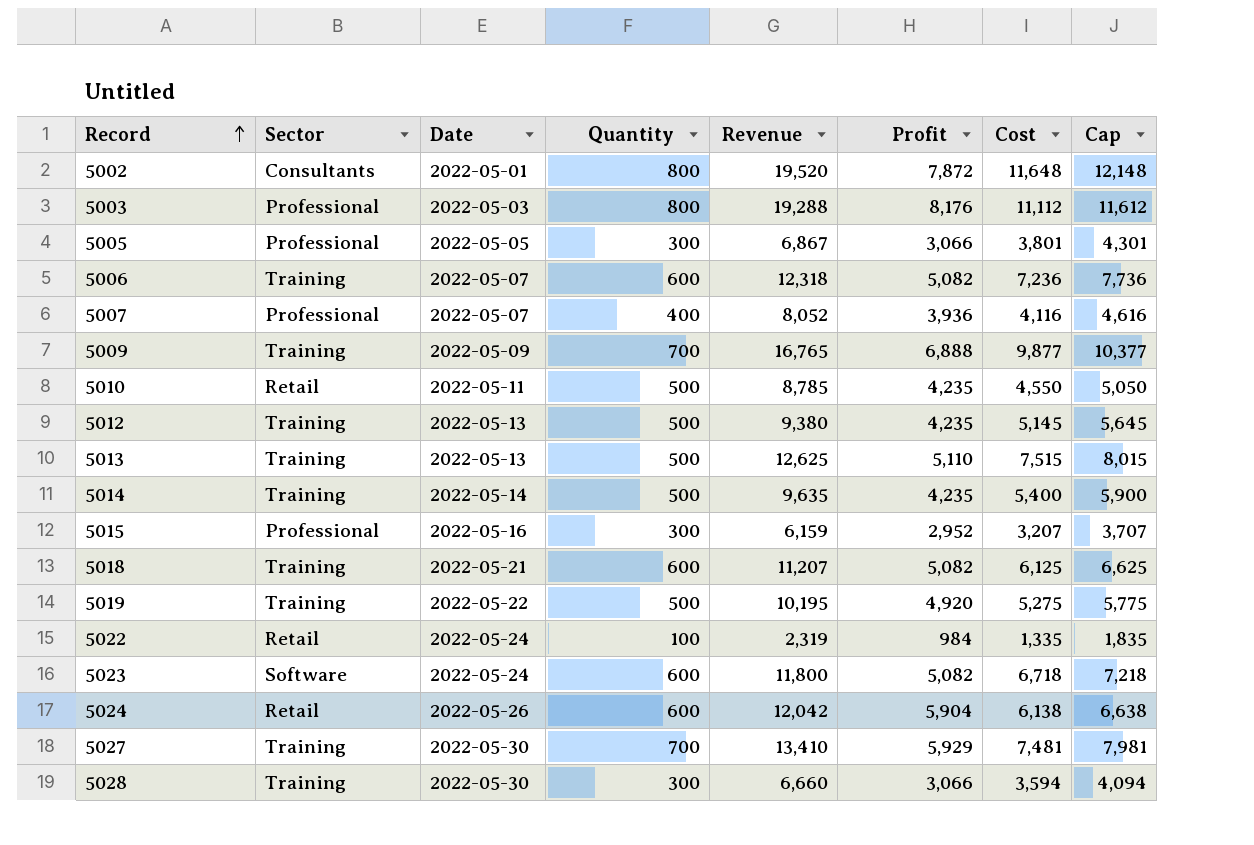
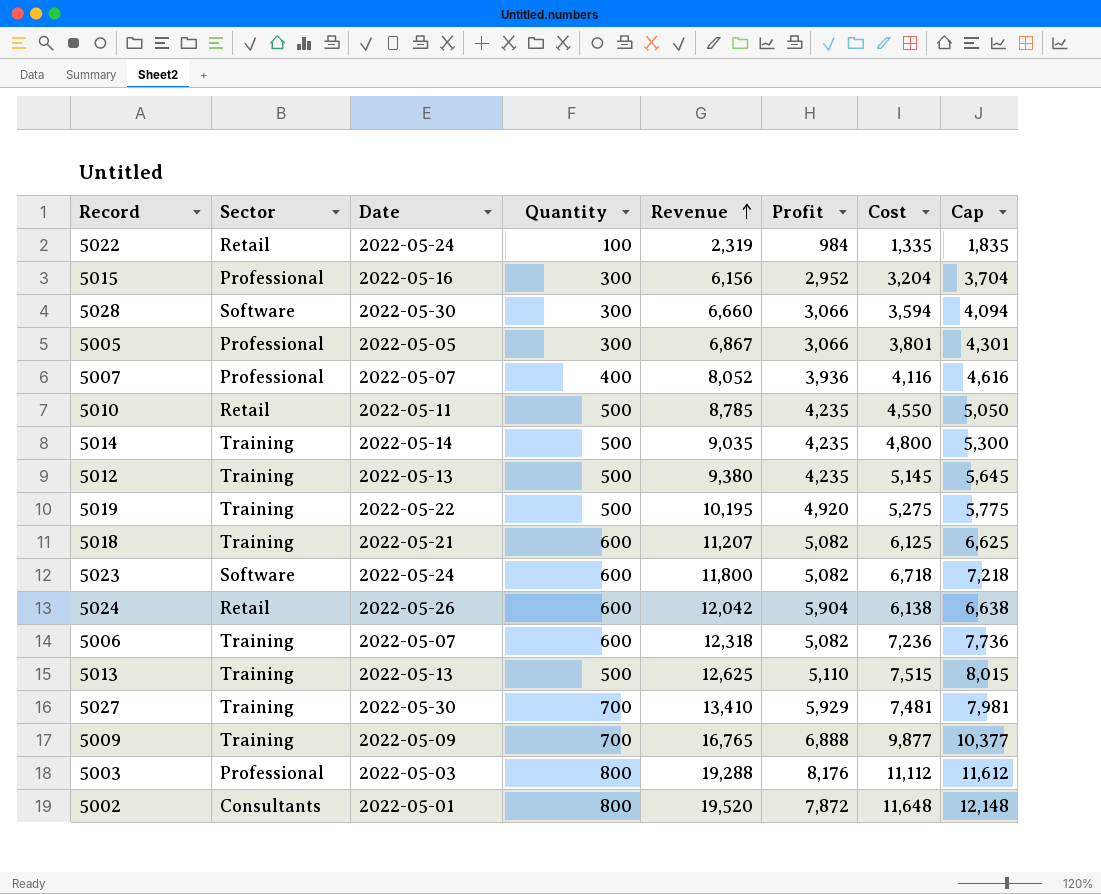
row order: Record ascending -> Revenue ascending
5015 | Revenue: 6,159 -> 6,156
5015 | Cost: 3,207 -> 3,204
5015 | Cap: 3,707 -> 3,704
5028 | Sector: Training -> Software
5014 | Revenue: 9,635 -> 9,035
5014 | Cost: 5,400 -> 4,800
5014 | Cap: 5,900 -> 5,300

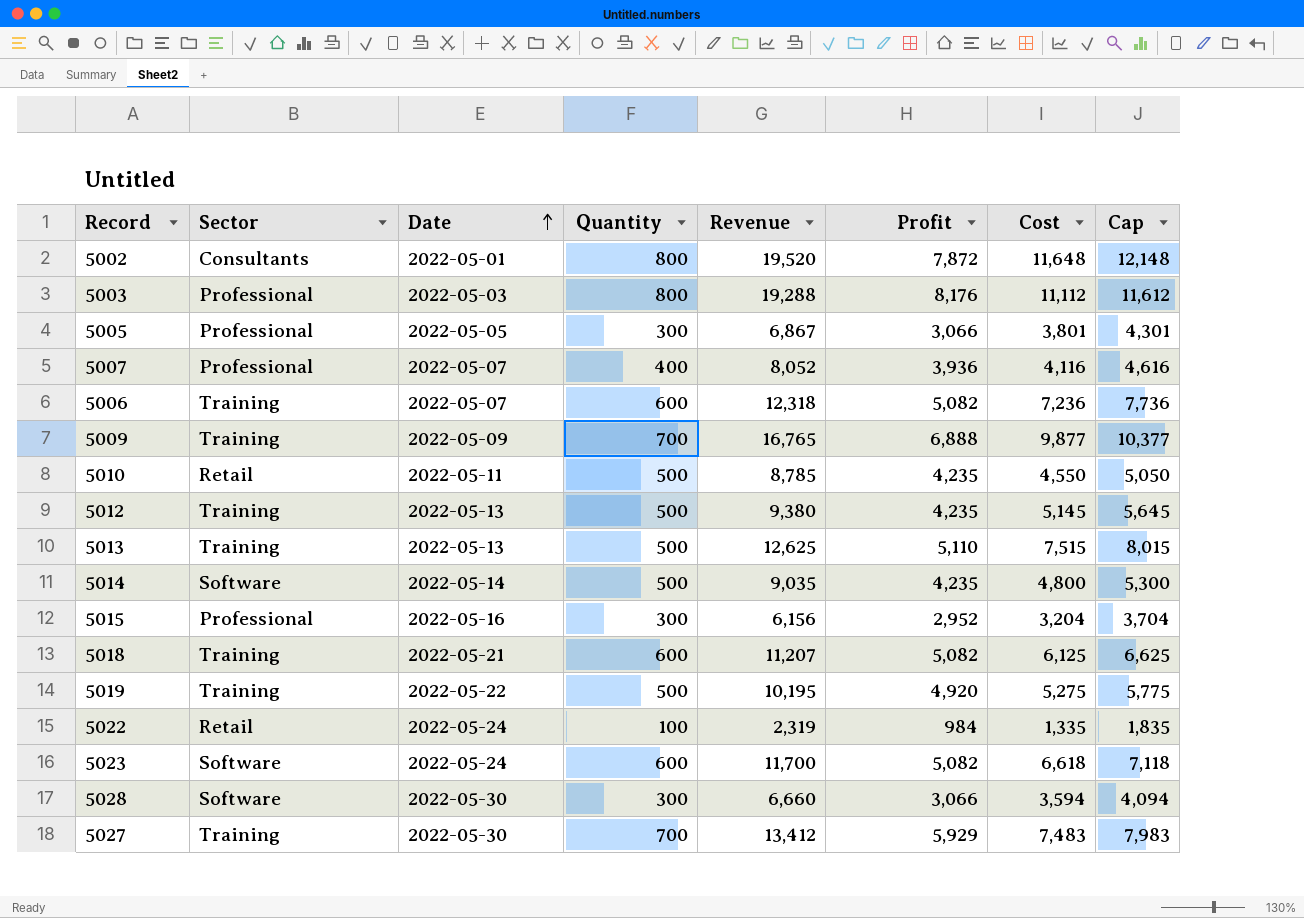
row order: Revenue ascending -> Date ascending
row 5024: Retail | 2022-05-26 | 600 | 12,042 | 5,904 | 6,138 | 6,638 -> none
5014 | Sector: Training -> Software
5023 | Revenue: 11,800 -> 11,700
5023 | Cost: 6,718 -> 6,618
5023 | Cap: 7,218 -> 7,118
5027 | Revenue: 13,410 -> 13,412
5027 | Cost: 7,481 -> 7,483
5027 | Cap: 7,981 -> 7,983

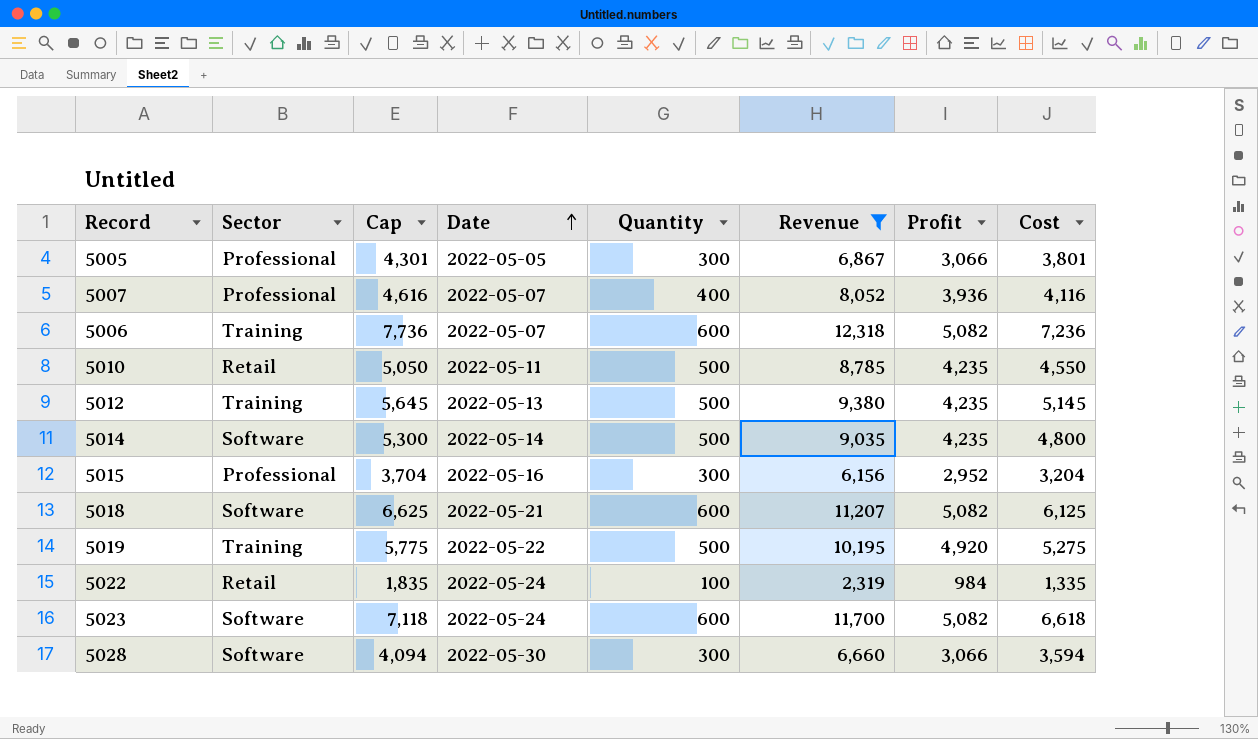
filter: none -> Revenue <= 12,318
column Cap | position: 8 -> 3
5018 | Sector: Training -> Software

